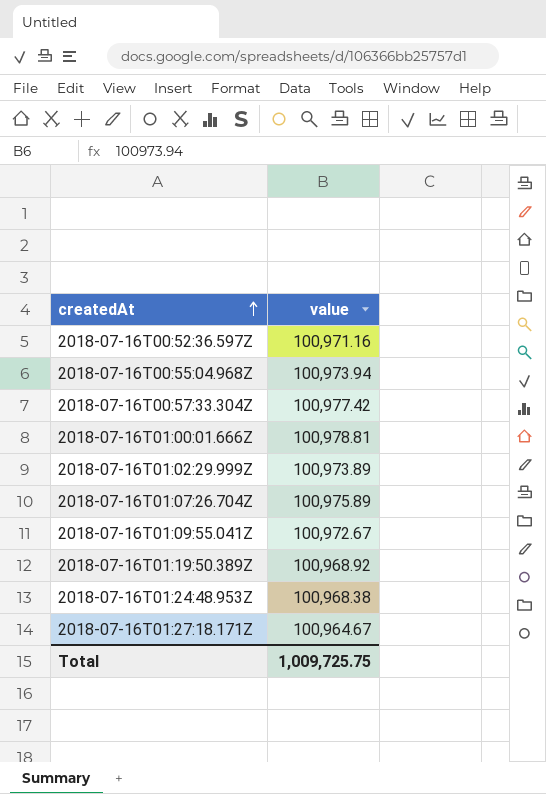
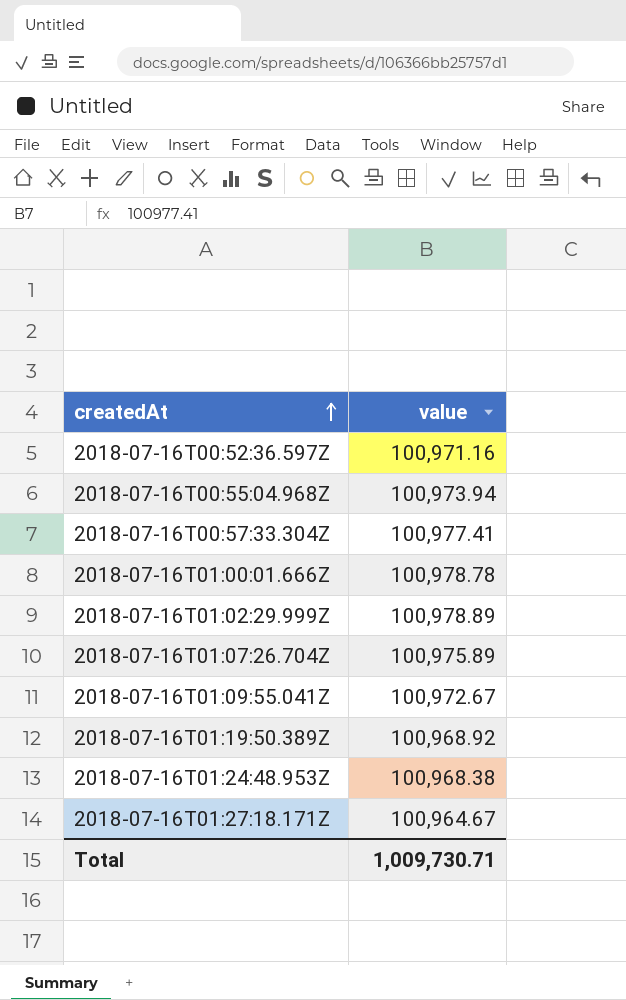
2018-07-16T00:57:33.304Z | value: 100,977.42 -> 100,977.41
2018-07-16T01:00:01.666Z | value: 100,978.81 -> 100,978.78
2018-07-16T01:02:29.999Z | value: 100,973.89 -> 100,978.89
Total | value: 1,009,725.75 -> 1,009,730.71

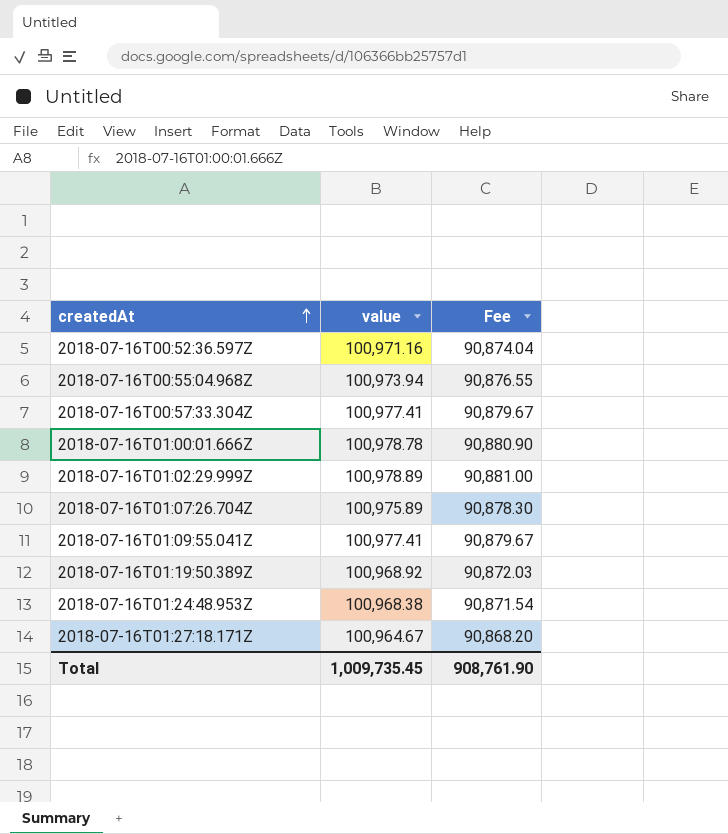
column Fee | formula: none -> [value] * 0.9
2018-07-16T01:09:55.041Z | value: 100,972.67 -> 100,977.41
Total | value: 1,009,730.71 -> 1,009,735.45

